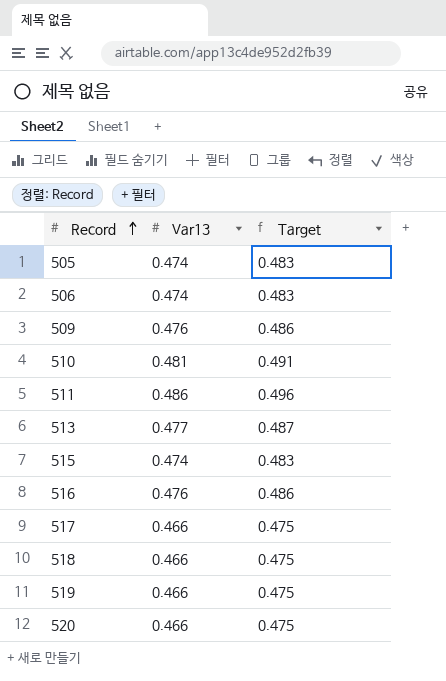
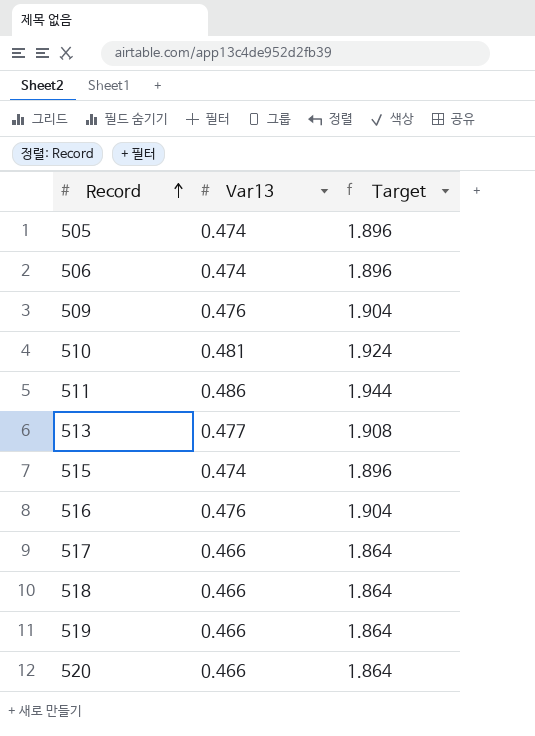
column Target | formula: [Var13] * 1.02 -> [Var13] * 4

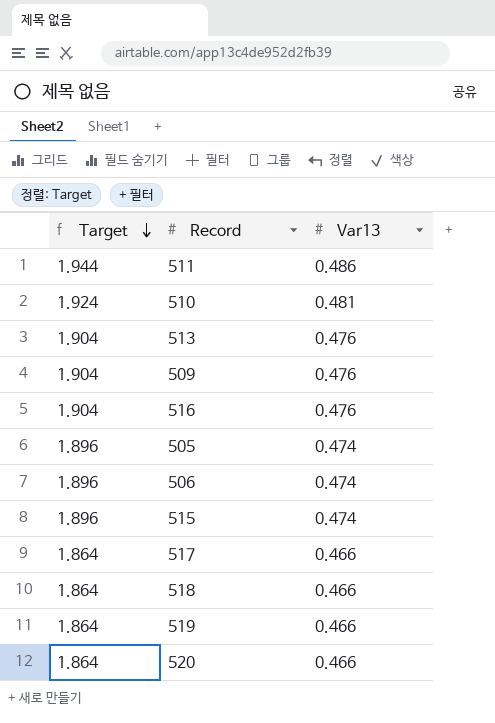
row order: Record ascending -> Target descending
column Target | position: 3 -> 1
513 | Target: 1.908 -> 1.904
513 | Var13: 0.477 -> 0.476

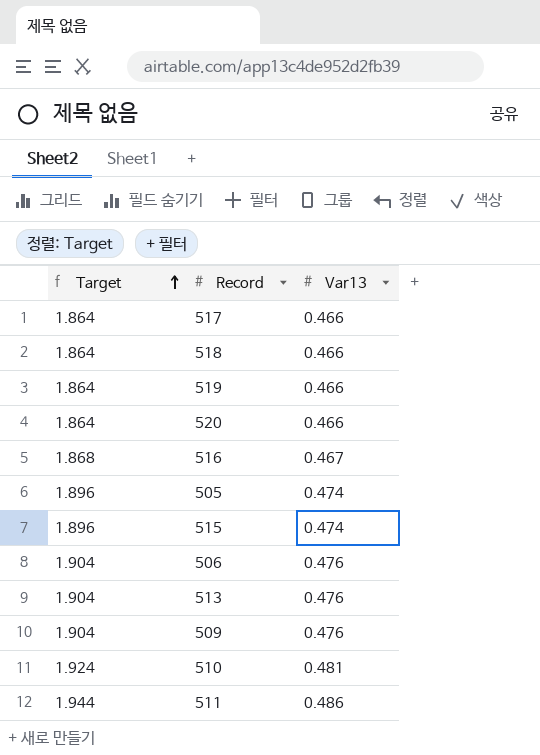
row order: Target descending -> Target ascending
516 | Target: 1.904 -> 1.868
516 | Var13: 0.476 -> 0.467
506 | Target: 1.896 -> 1.904
506 | Var13: 0.474 -> 0.476

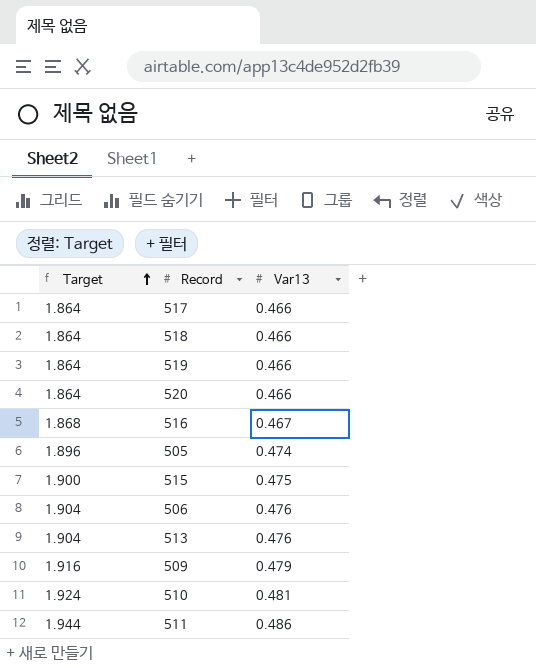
515 | Target: 1.896 -> 1.900
515 | Var13: 0.474 -> 0.475
509 | Target: 1.904 -> 1.916
509 | Var13: 0.476 -> 0.479

